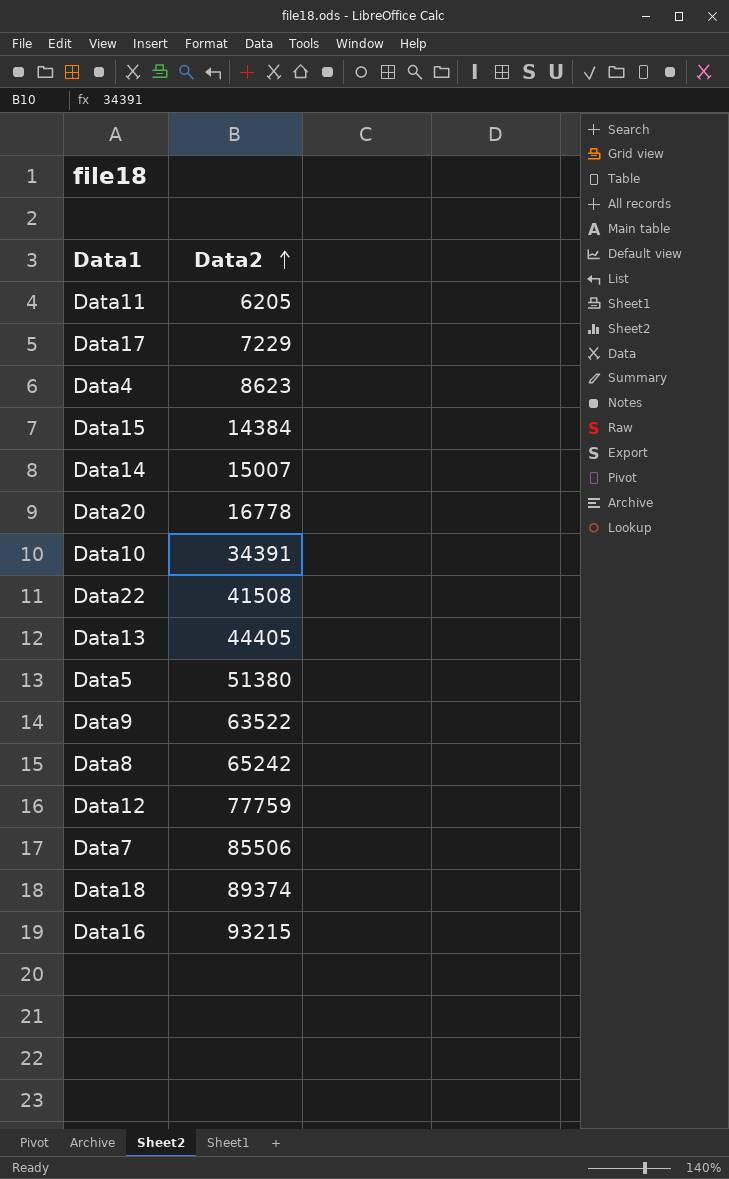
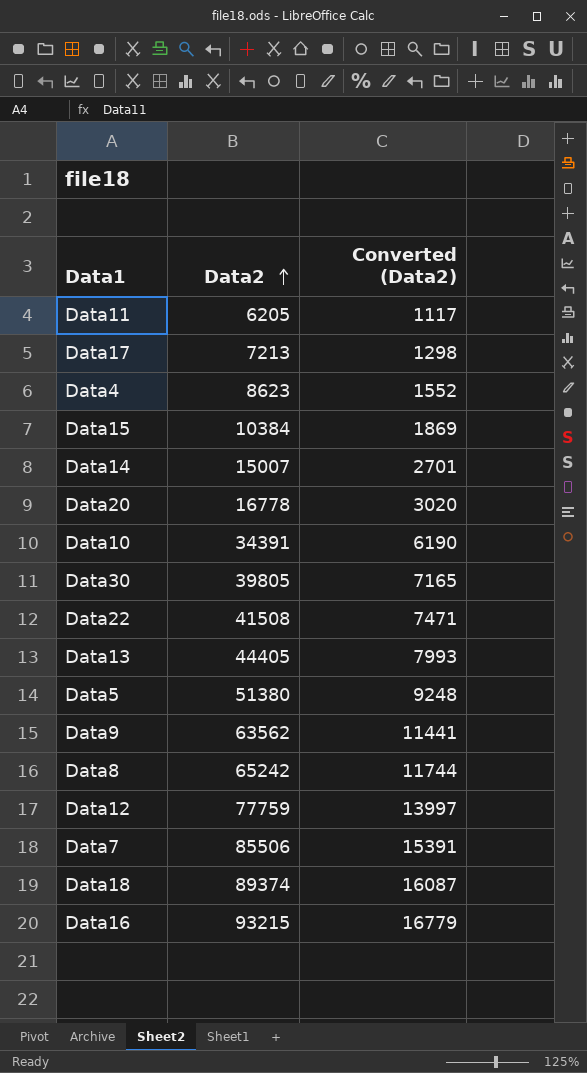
column Converted (Data2) | formula: none -> [Data2] * 0.18
Data17 | Data2: 7229 -> 7213
Data15 | Data2: 14384 -> 10384
row Data30: none -> 39805 | 7165
Data9 | Data2: 63522 -> 63562

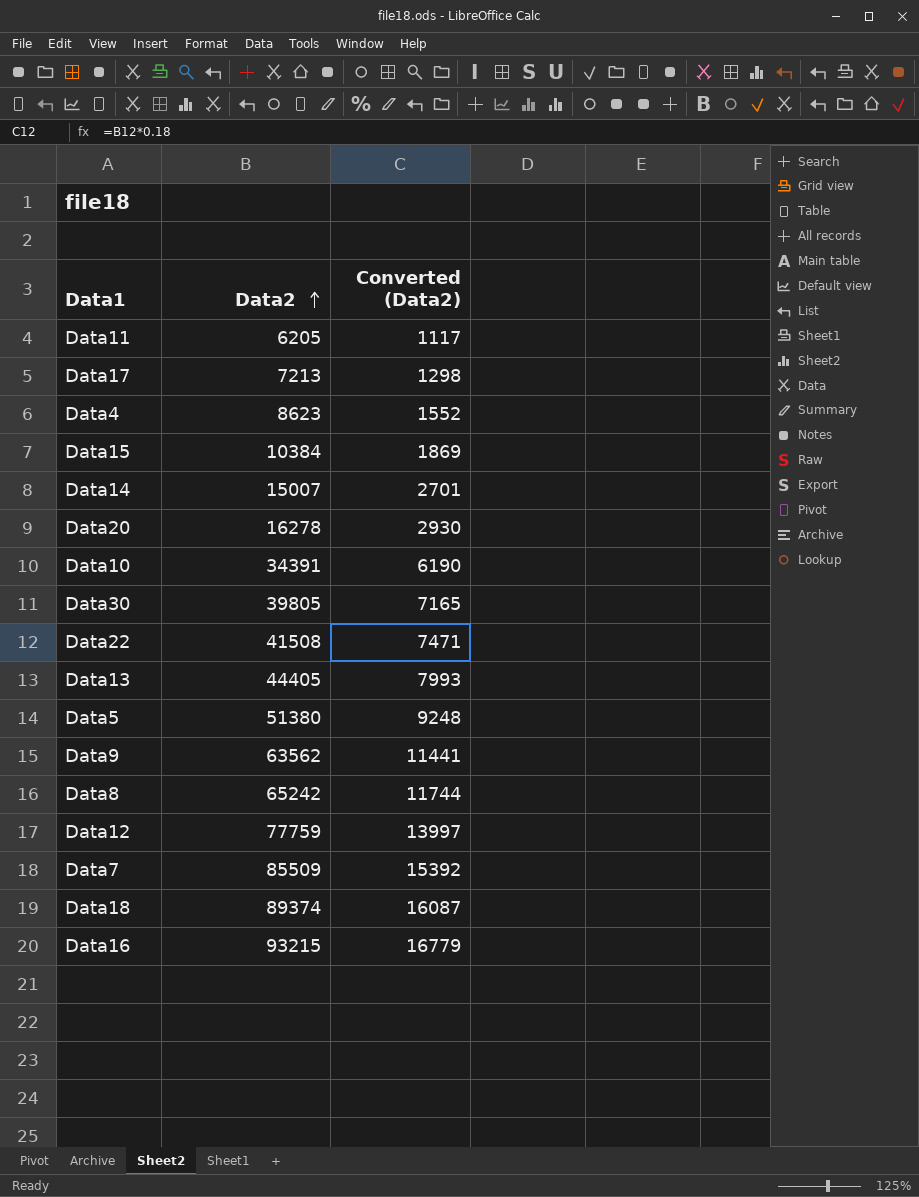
Data20 | Data2: 16778 -> 16278
Data20 | Converted (Data2): 3020 -> 2930
Data7 | Data2: 85506 -> 85509
Data7 | Converted (Data2): 15391 -> 15392

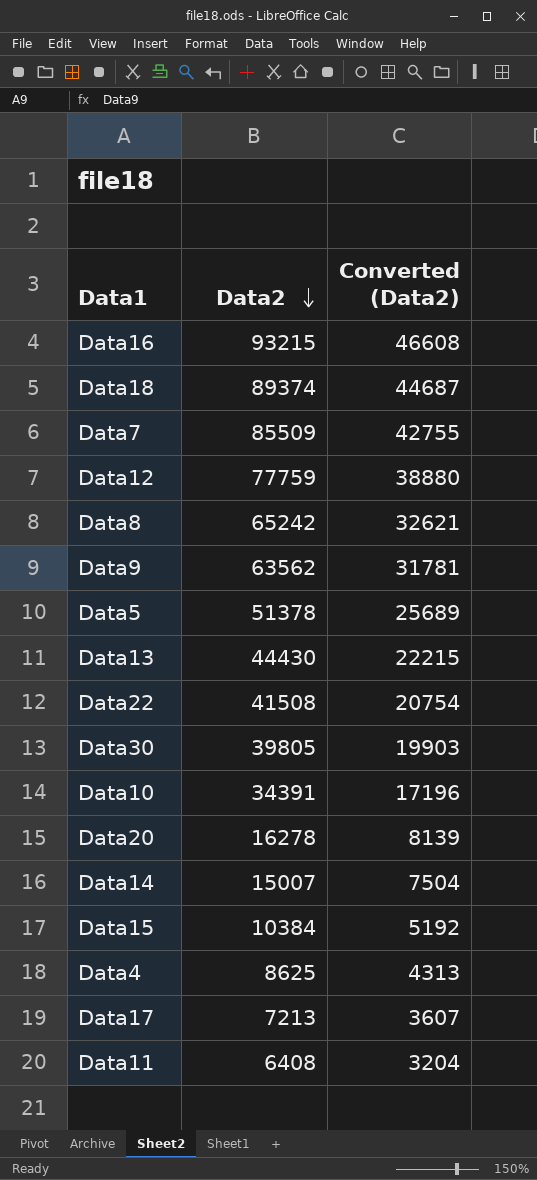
row order: Data2 ascending -> Data2 descending
column Converted (Data2) | formula: [Data2] * 0.18 -> [Data2] * 0.5
Data5 | Data2: 51380 -> 51378
Data13 | Data2: 44405 -> 44430
Data4 | Data2: 8623 -> 8625
Data11 | Data2: 6205 -> 6408

